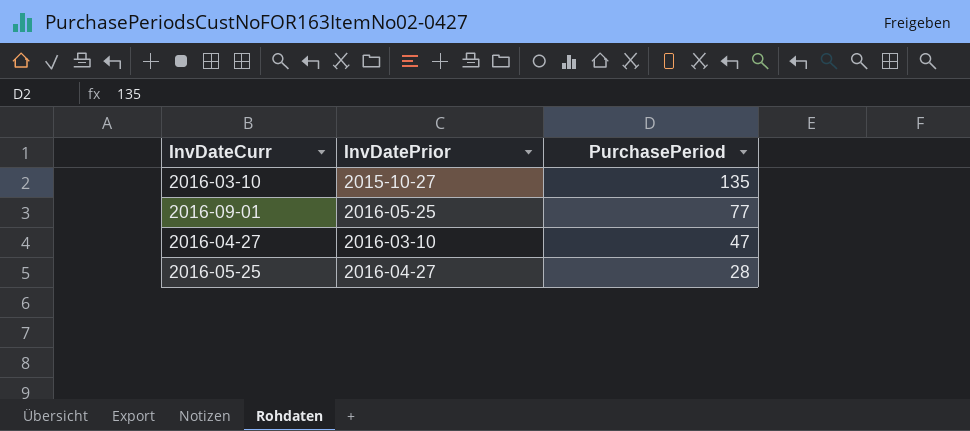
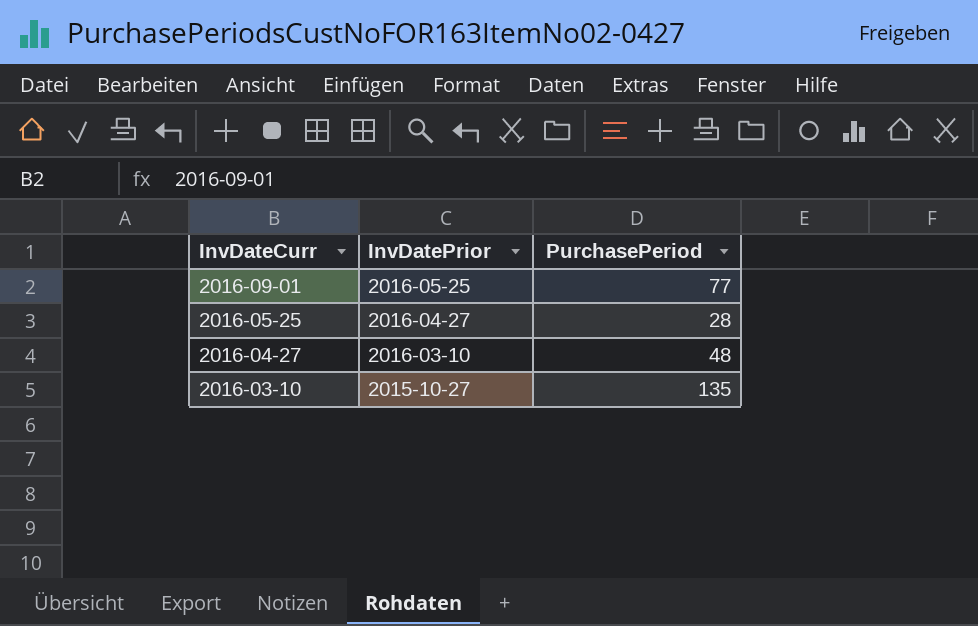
row order: PurchasePeriod descending -> InvDateCurr descending
2016-04-27 | PurchasePeriod: 47 -> 48

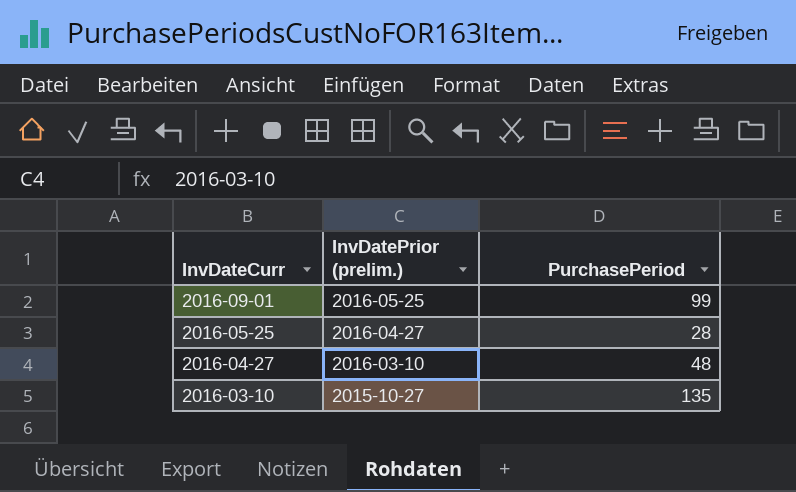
column name: InvDatePrior -> InvDatePrior (prelim.)
2016-09-01 | PurchasePeriod: 77 -> 99

